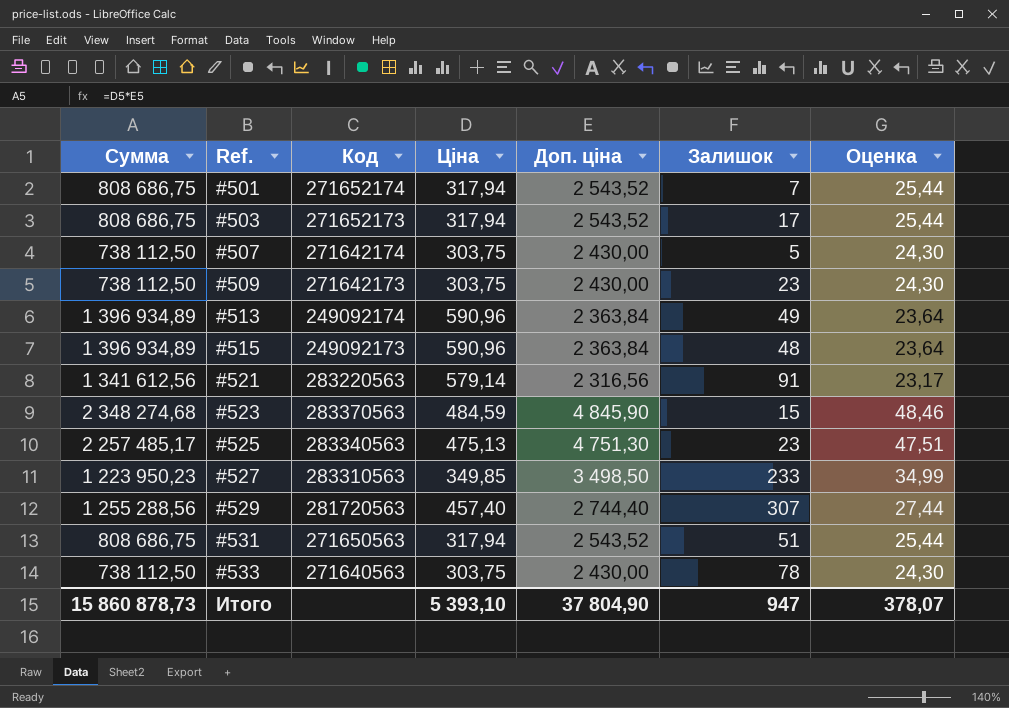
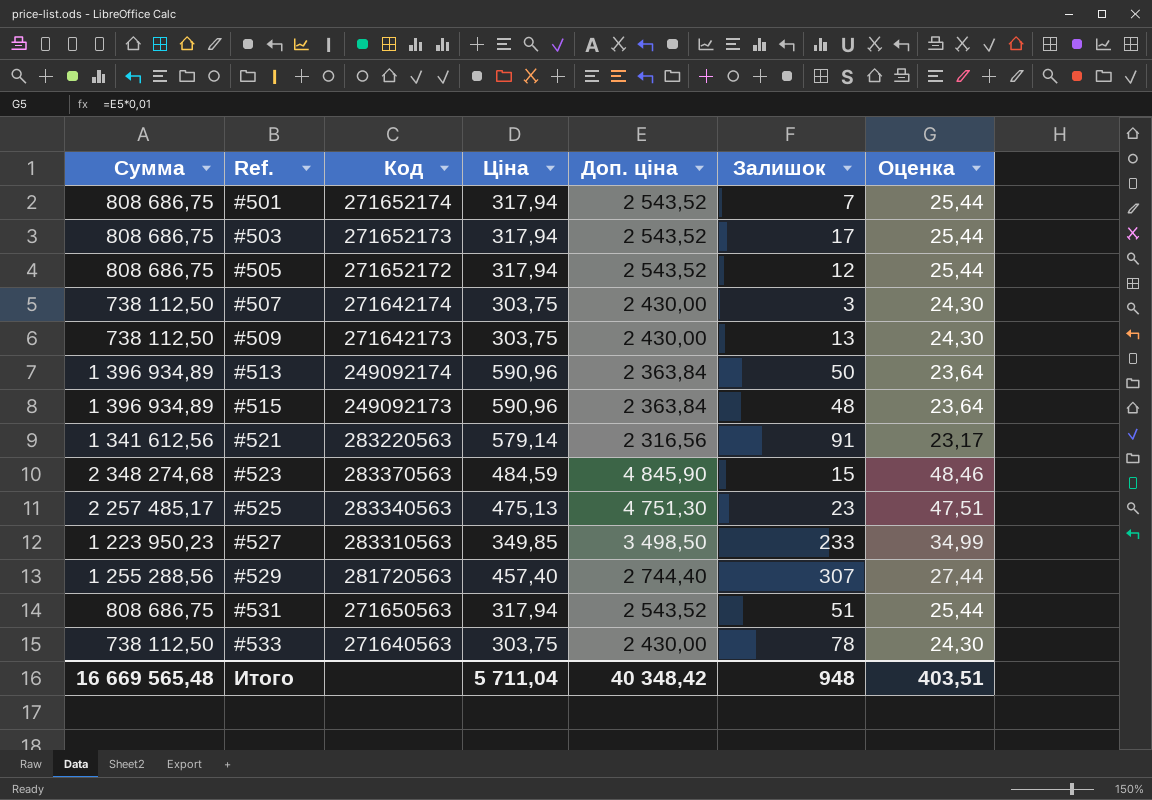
row #505: none -> 808 686,75 | 271652172 | 317,94 | 2 543,52 | 12 | 25,44
#507 | Залишок: 5 -> 3
#509 | Залишок: 23 -> 13
#513 | Залишок: 49 -> 50
Итого | Сумма: 15 860 878,73 -> 16 669 565,48
Итого | Ціна: 5 393,10 -> 5 711,04
Итого | Доп. ціна: 37 804,90 -> 40 348,42
Итого | Залишок: 947 -> 948
Итого | Оценка: 378,07 -> 403,51

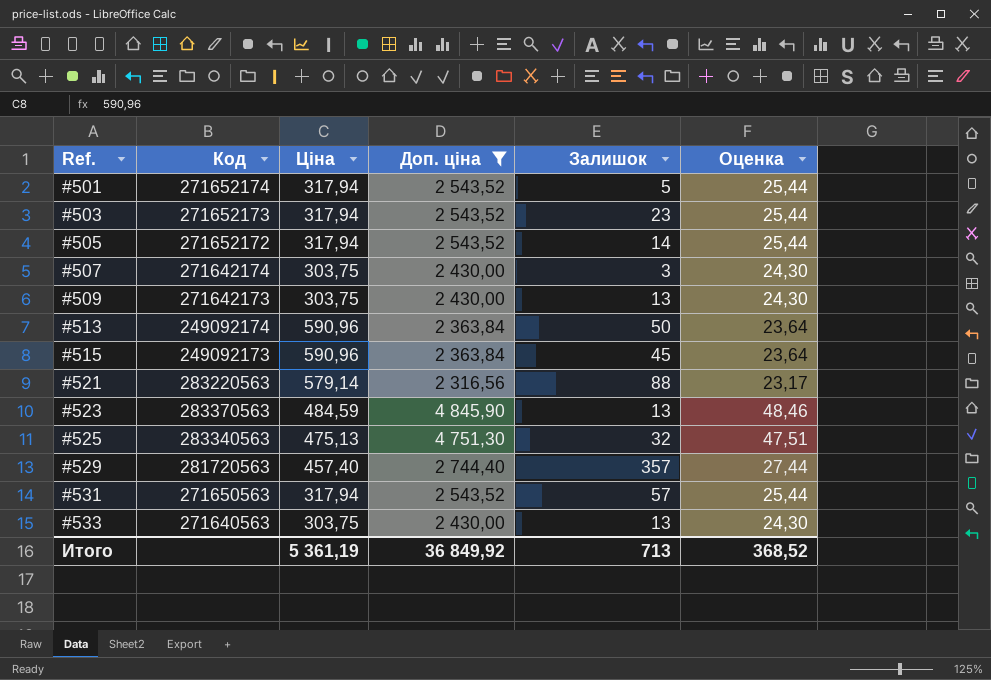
filter: none -> Доп. ціна != 3 498,50
column Сумма | formula: [Ціна] * [Доп. ціна] -> none
#501 | Залишок: 7 -> 5
#503 | Залишок: 17 -> 23
#505 | Залишок: 12 -> 14
#515 | Залишок: 48 -> 45
#521 | Залишок: 91 -> 88
#523 | Залишок: 15 -> 13
#525 | Залишок: 23 -> 32
#529 | Залишок: 307 -> 357
#531 | Залишок: 51 -> 57
#533 | Залишок: 78 -> 13
Итого | Ціна: 5 711,04 -> 5 361,19
Итого | Доп. ціна: 40 348,42 -> 36 849,92
Итого | Залишок: 948 -> 713
Итого | Оценка: 403,51 -> 368,52

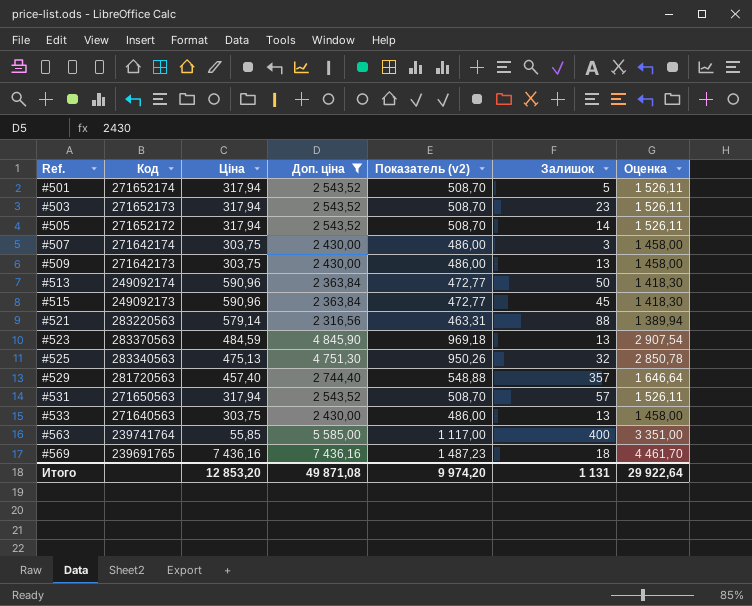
column Показатель (v2) | formula: none -> [Доп. ціна] * 0,2
column Оценка | formula: [Доп. ціна] * 0,01 -> [Доп. ціна] * 0,6
row #563: none -> 239741764 | 55,85 | 5 585,00 | 1 117,00 | 400 | 3 351,00
row #569: none -> 239691765 | 7 436,16 | 7 436,16 | 1 487,23 | 18 | 4 461,70
Итого | Ціна: 5 361,19 -> 12 853,20
Итого | Доп. ціна: 36 849,92 -> 49 871,08
Итого | Залишок: 713 -> 1 131
Итого | Оценка: 368,52 -> 29 922,64

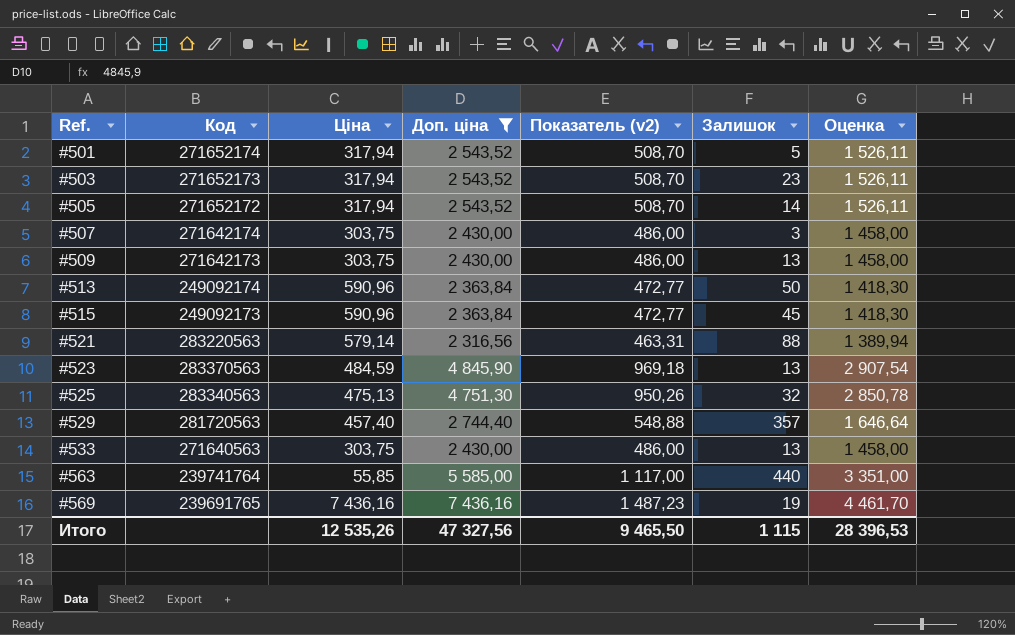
row #531: 271650563 | 317,94 | 2 543,52 | 508,70 | 57 | 1 526,11 -> none
#563 | Залишок: 400 -> 440
#569 | Залишок: 18 -> 19
Итого | Ціна: 12 853,20 -> 12 535,26
Итого | Доп. ціна: 49 871,08 -> 47 327,56
Итого | Показатель (v2): 9 974,20 -> 9 465,50
Итого | Залишок: 1 131 -> 1 115
Итого | Оценка: 29 922,64 -> 28 396,53

